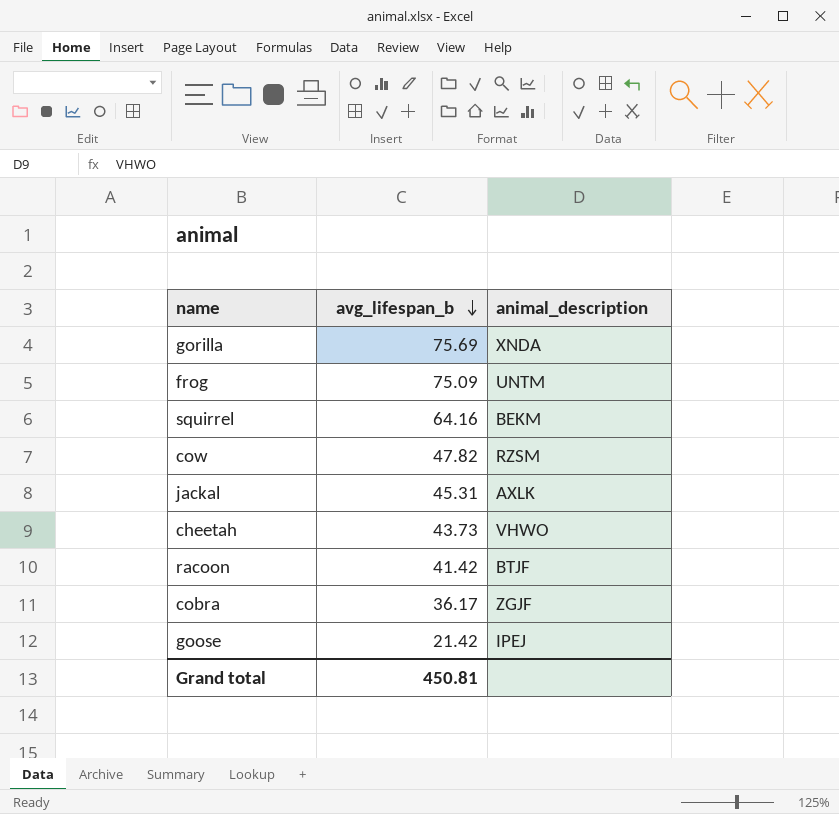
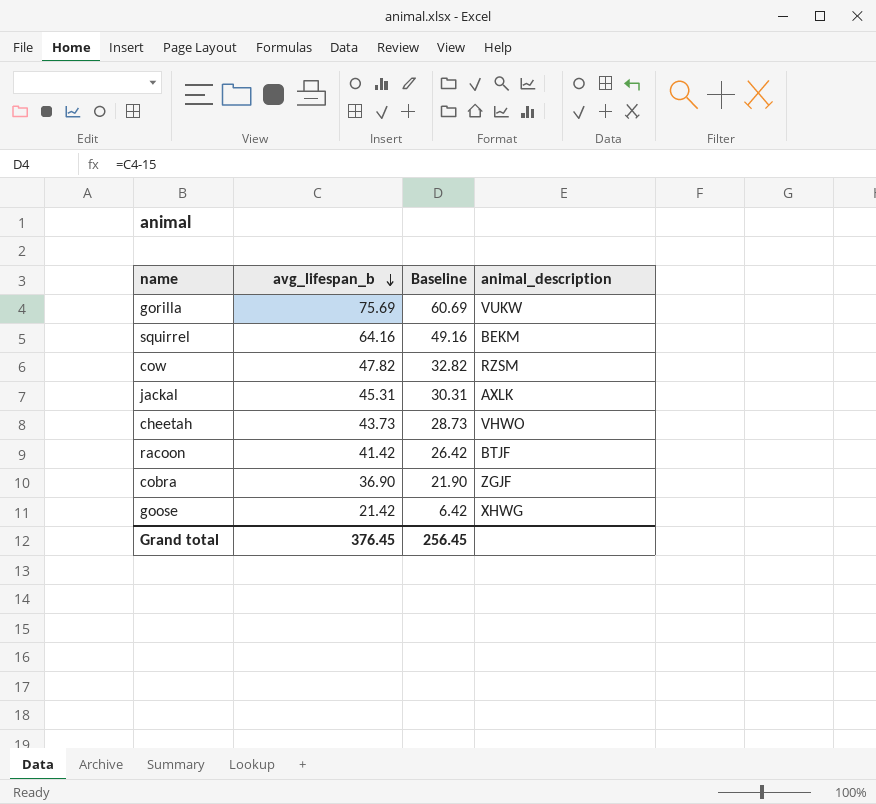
column Baseline | formula: none -> [avg_lifespan_b] - 15
row frog: 75.09 | UNTM -> none
gorilla | animal_description: XNDA -> VUKW
cobra | avg_lifespan_b: 36.17 -> 36.90
goose | animal_description: IPEJ -> XHWG
Grand total | avg_lifespan_b: 450.81 -> 376.45

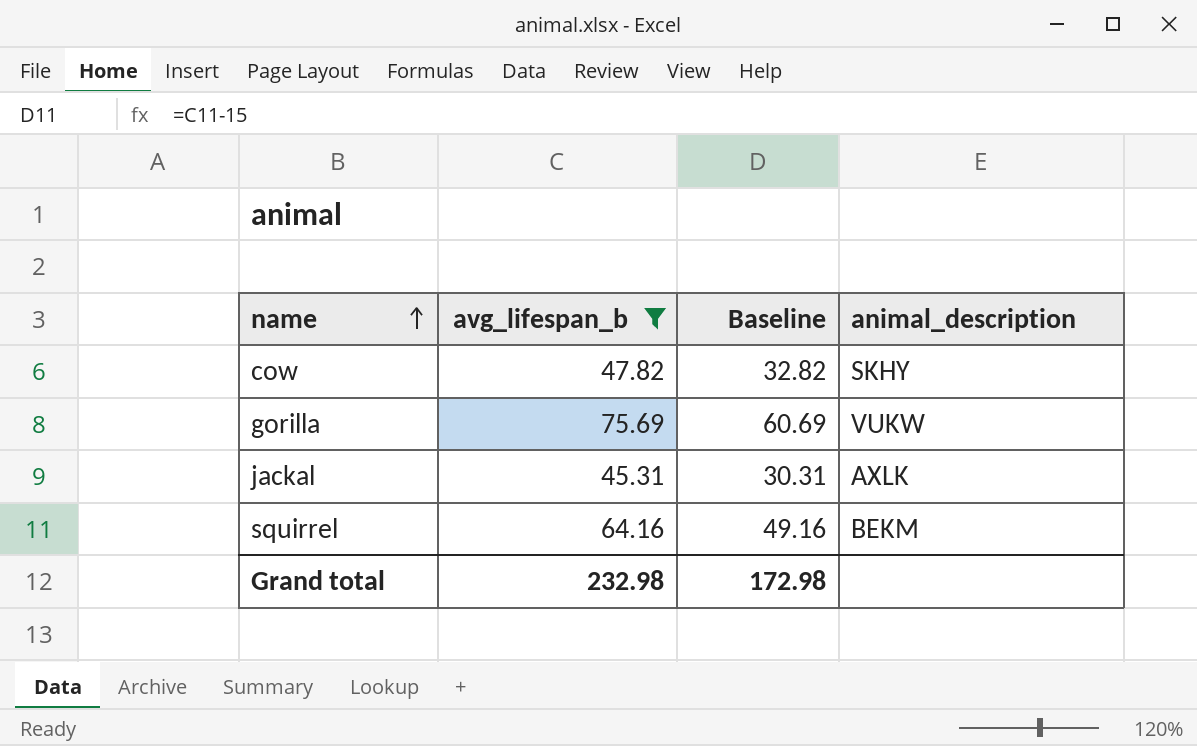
filter: none -> avg_lifespan_b >= 45.31
row order: avg_lifespan_b descending -> name ascending
cow | animal_description: RZSM -> SKHY
Grand total | avg_lifespan_b: 376.45 -> 232.98
Grand total | Baseline: 256.45 -> 172.98

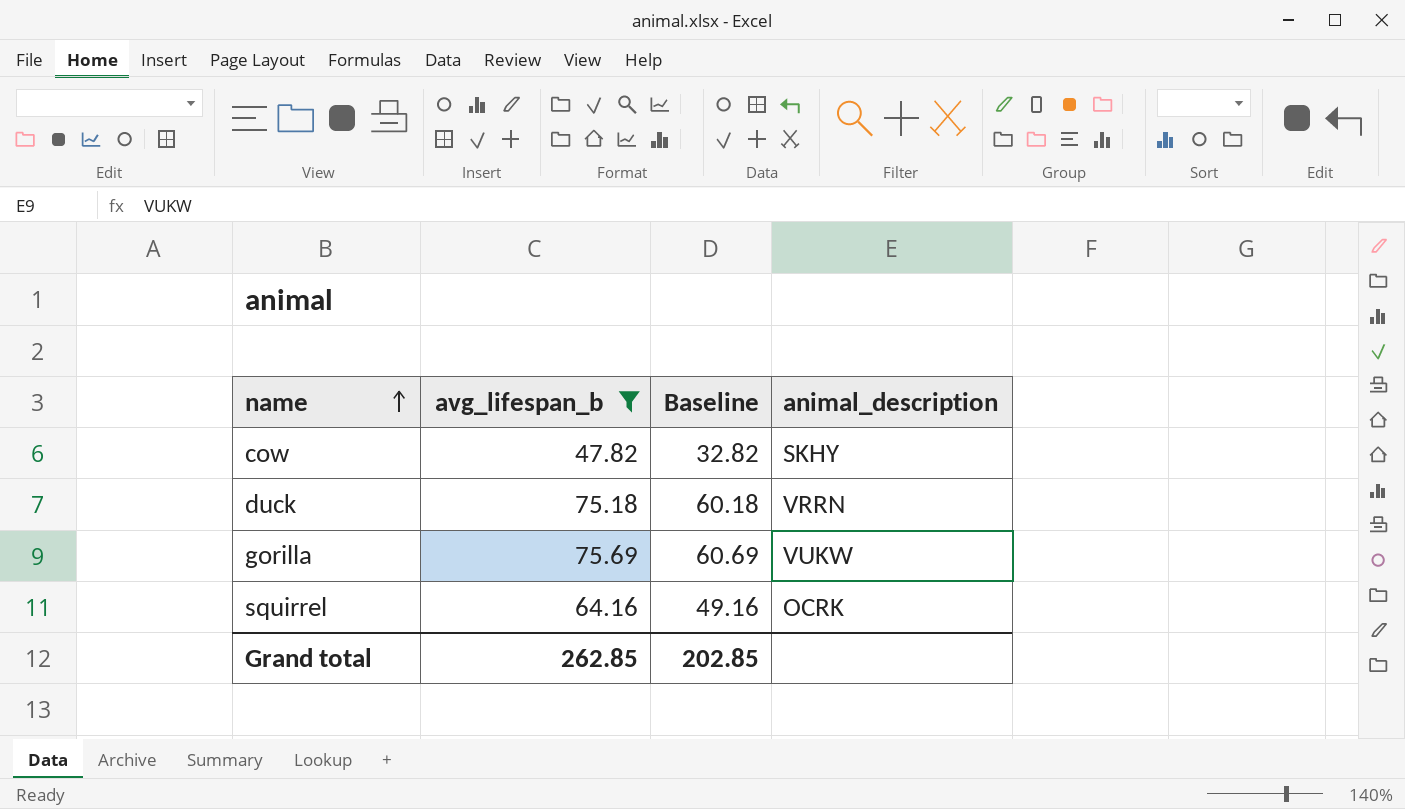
row jackal: 45.31 | 30.31 | AXLK -> none
row duck: none -> 75.18 | 60.18 | VRRN
squirrel | animal_description: BEKM -> OCRK
Grand total | avg_lifespan_b: 232.98 -> 262.85
Grand total | Baseline: 172.98 -> 202.85

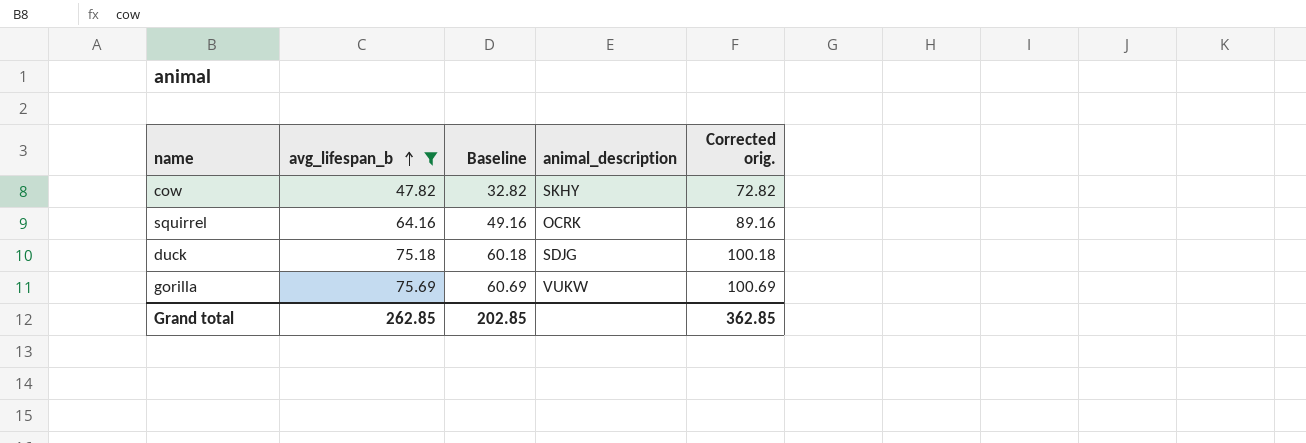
row order: name ascending -> avg_lifespan_b ascending
column Corrected orig. | formula: none -> [avg_lifespan_b] + 25
duck | animal_description: VRRN -> SDJG

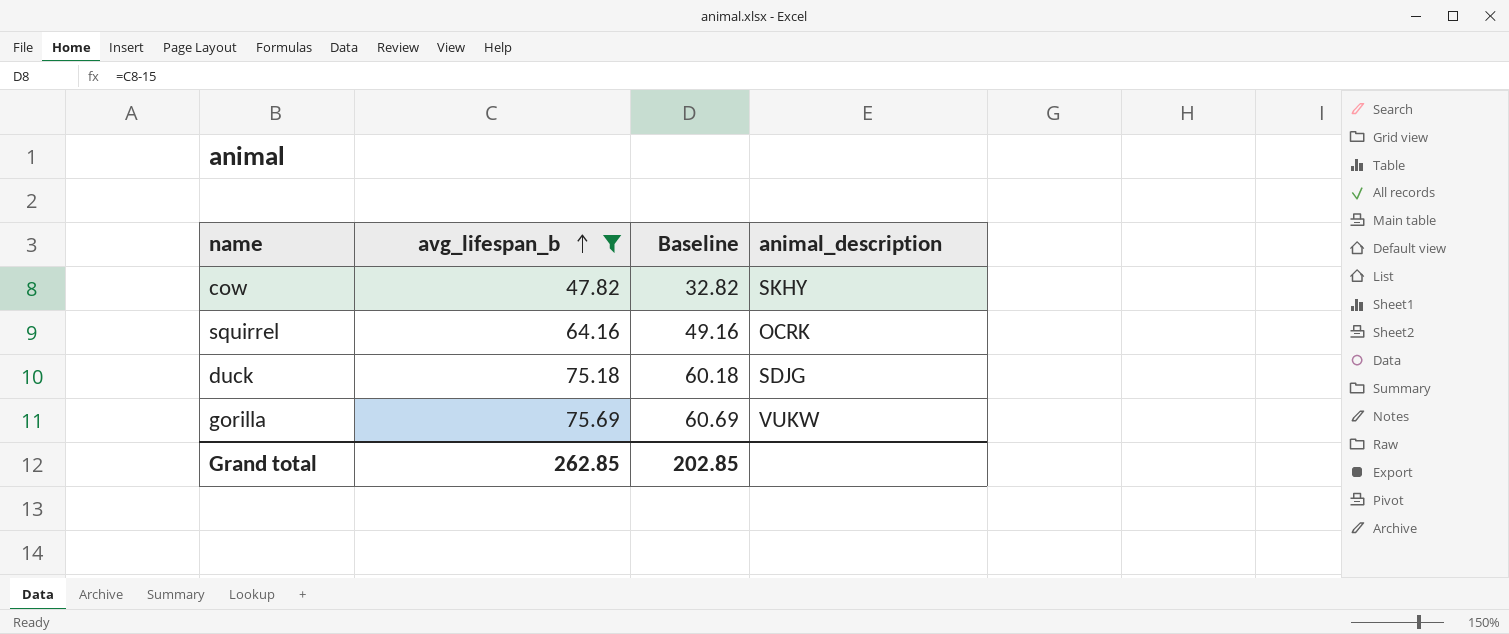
column Corrected orig. | formula: [avg_lifespan_b] + 25 -> none

